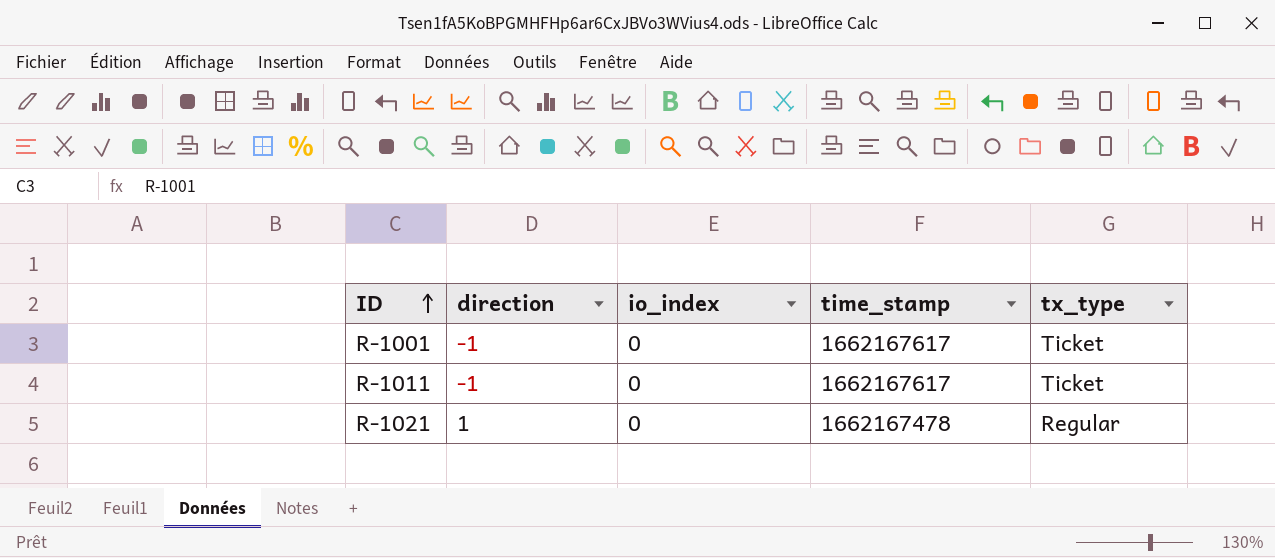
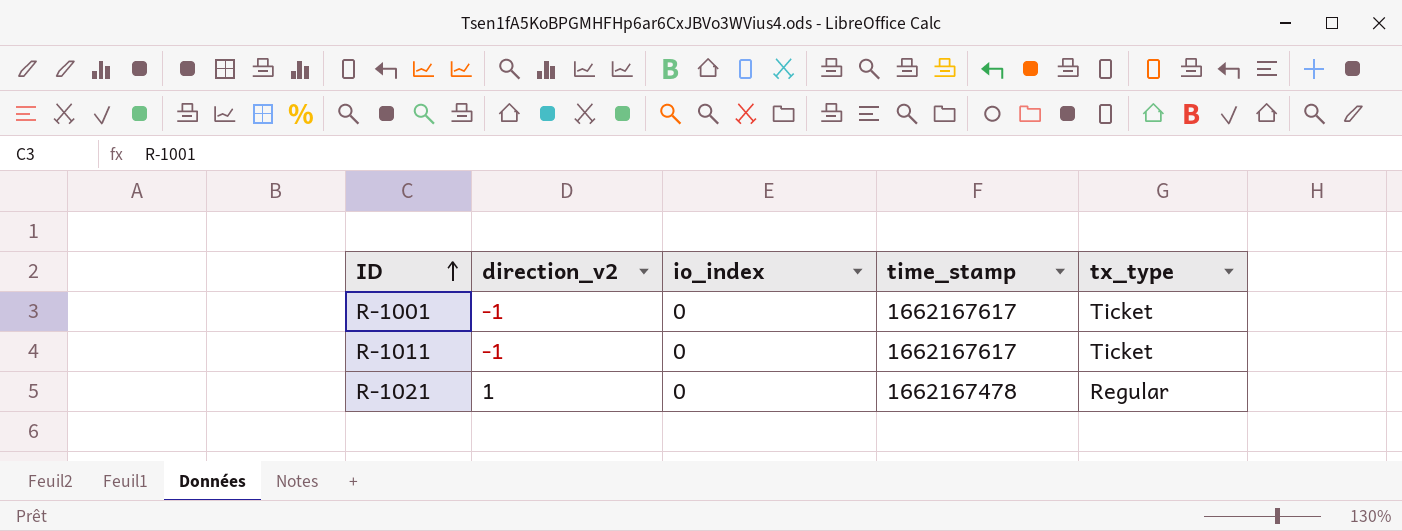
column name: direction -> direction_v2

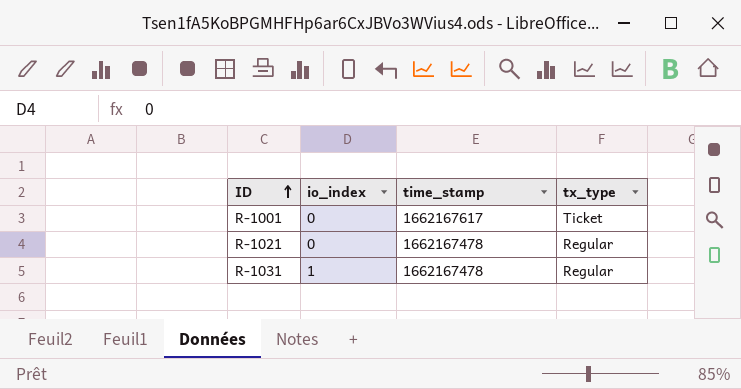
column direction_v2 | position: 2 -> none
row R-1011: -1 | 0 | 1662167617 | Ticket -> none
row R-1031: none -> 1 | 1662167478 | Regular

